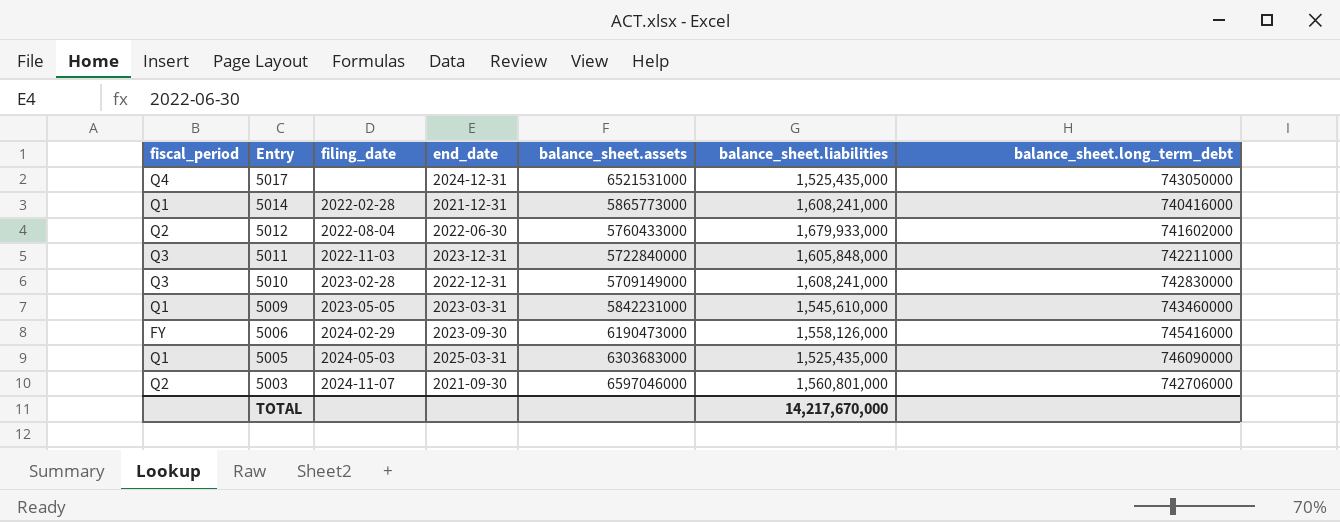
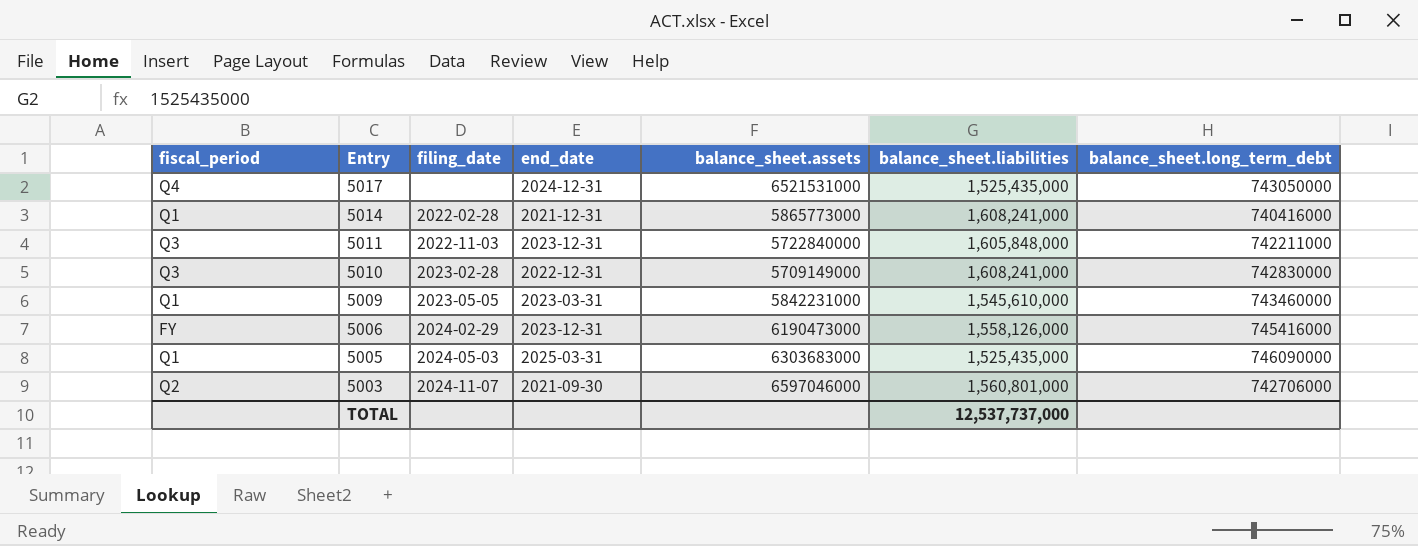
row 5012: Q2 | 2022-08-04 | 2022-06-30 | 5760433000 | 1,679,933,000 | 741602000 -> none
5006 | end_date: 2023-09-30 -> 2023-12-31
TOTAL | balance_sheet.liabilities: 14,217,670,000 -> 12,537,737,000

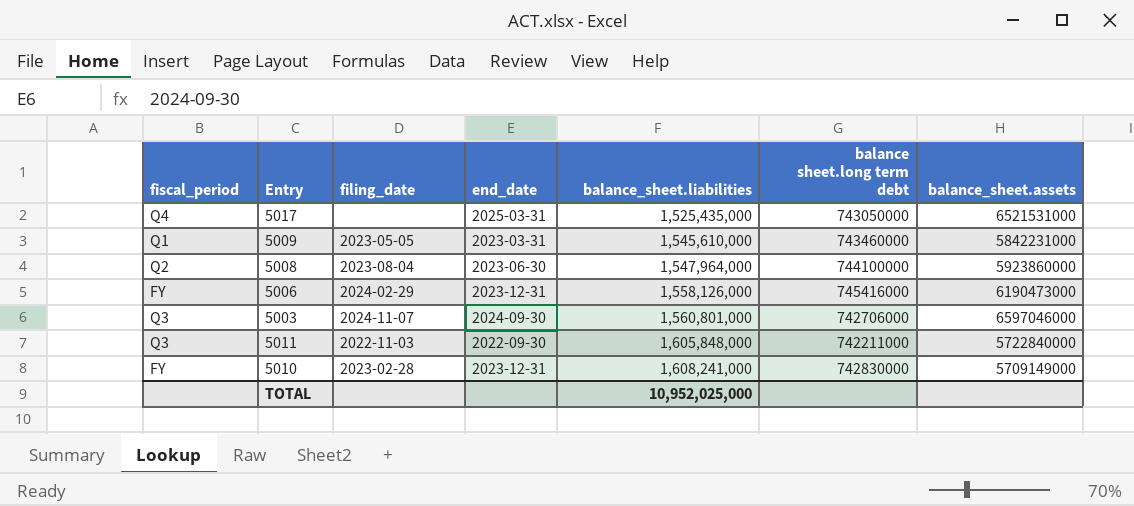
row order: Entry descending -> balance_sheet.liabilities ascending
column name: balance_sheet.long_term_debt -> balance sheet.long term debt
column balance_sheet.assets | position: 5 -> 7
row 5014: Q1 | 2022-02-28 | 2021-12-31 | 5865773000 | 1,608,241,000 | 740416000 -> none
row 5005: Q1 | 2024-05-03 | 2025-03-31 | 6303683000 | 1,525,435,000 | 746090000 -> none
5017 | end_date: 2024-12-31 -> 2025-03-31
row 5008: none -> Q2 | 2023-08-04 | 2023-06-30 | 1,547,964,000 | 744100000 | 5923860000
5003 | fiscal_period: Q2 -> Q3
5003 | end_date: 2021-09-30 -> 2024-09-30
5011 | end_date: 2023-12-31 -> 2022-09-30
5010 | fiscal_period: Q3 -> FY
5010 | end_date: 2022-12-31 -> 2023-12-31
TOTAL | balance_sheet.liabilities: 12,537,737,000 -> 10,952,025,000

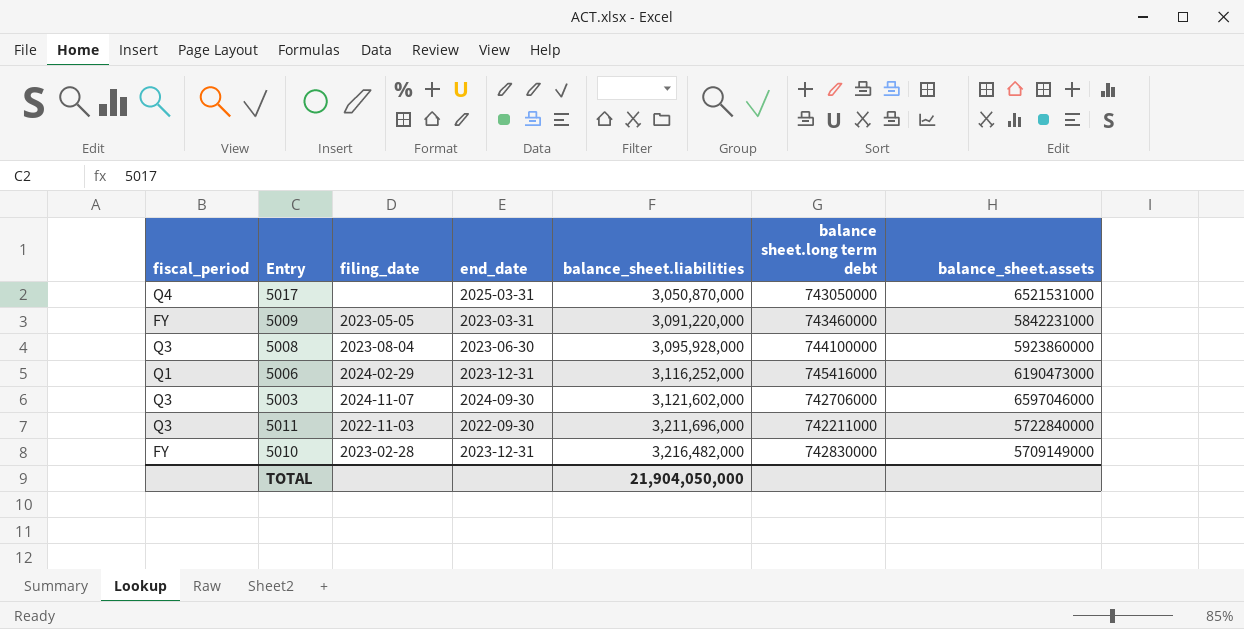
5017 | balance_sheet.liabilities: 1,525,435,000 -> 3,050,870,000
5009 | fiscal_period: Q1 -> FY
5009 | balance_sheet.liabilities: 1,545,610,000 -> 3,091,220,000
5008 | fiscal_period: Q2 -> Q3
5008 | balance_sheet.liabilities: 1,547,964,000 -> 3,095,928,000
5006 | fiscal_period: FY -> Q1
5006 | balance_sheet.liabilities: 1,558,126,000 -> 3,116,252,000
5003 | balance_sheet.liabilities: 1,560,801,000 -> 3,121,602,000
5011 | balance_sheet.liabilities: 1,605,848,000 -> 3,211,696,000
5010 | balance_sheet.liabilities: 1,608,241,000 -> 3,216,482,000
TOTAL | balance_sheet.liabilities: 10,952,025,000 -> 21,904,050,000

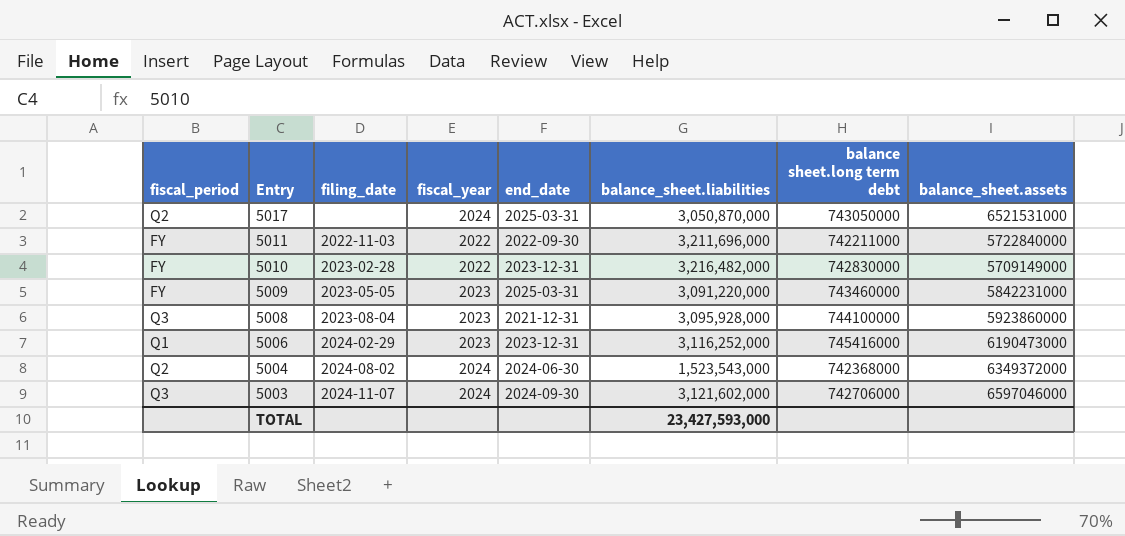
row order: balance_sheet.liabilities ascending -> Entry descending
column fiscal_year | position: none -> 4
5017 | fiscal_period: Q4 -> Q2
5011 | fiscal_period: Q3 -> FY
5009 | end_date: 2023-03-31 -> 2025-03-31
5008 | end_date: 2023-06-30 -> 2021-12-31
row 5004: none -> Q2 | 2024-08-02 | 2024 | 2024-06-30 | 1,523,543,000 | 742368000 | 6349372000
TOTAL | balance_sheet.liabilities: 21,904,050,000 -> 23,427,593,000

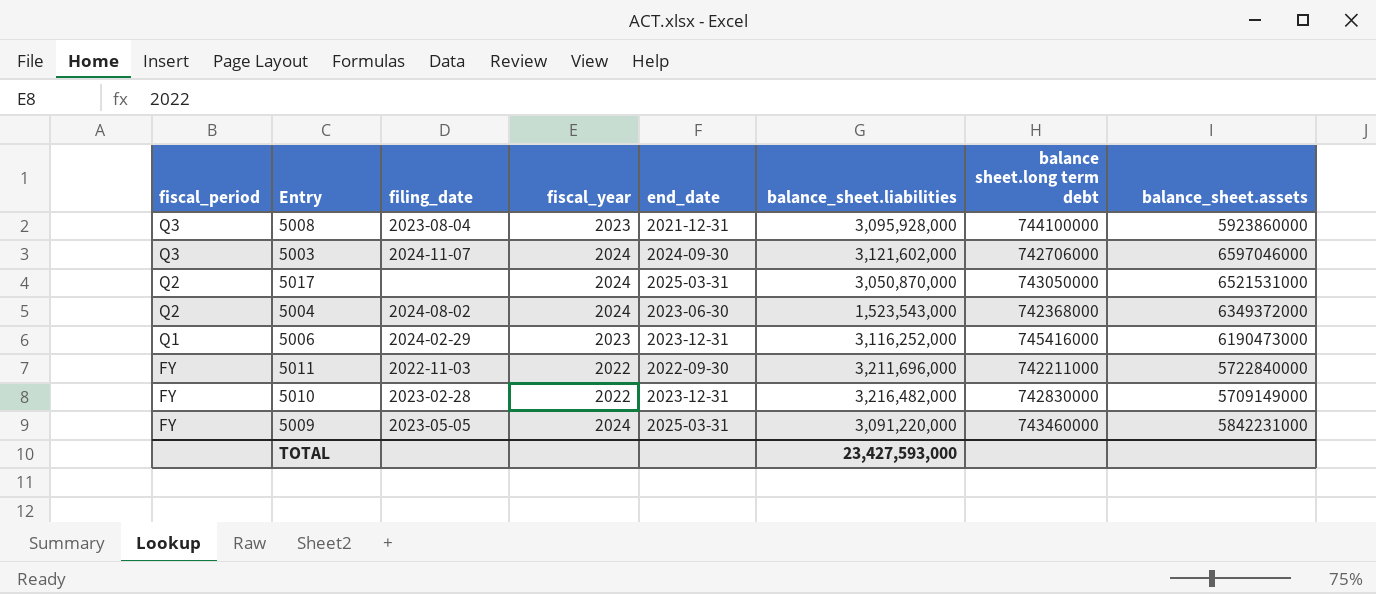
row order: Entry descending -> fiscal_period descending
5004 | end_date: 2024-06-30 -> 2023-06-30
5009 | fiscal_year: 2023 -> 2024

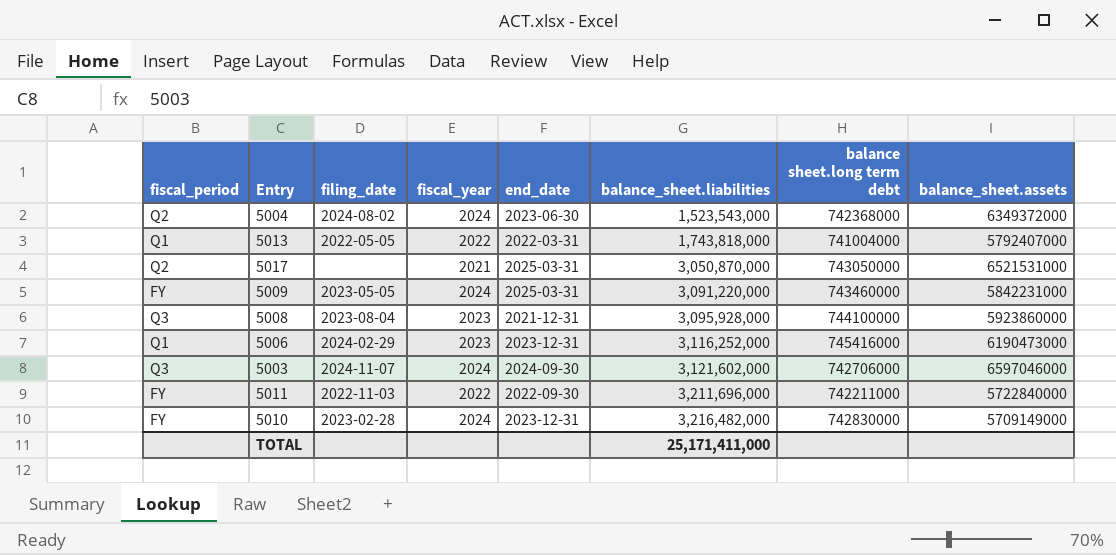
row order: fiscal_period descending -> balance_sheet.liabilities ascending
row 5013: none -> Q1 | 2022-05-05 | 2022 | 2022-03-31 | 1,743,818,000 | 741004000 | 5792407000
5017 | fiscal_year: 2024 -> 2021
5010 | fiscal_year: 2022 -> 2024
TOTAL | balance_sheet.liabilities: 23,427,593,000 -> 25,171,411,000

